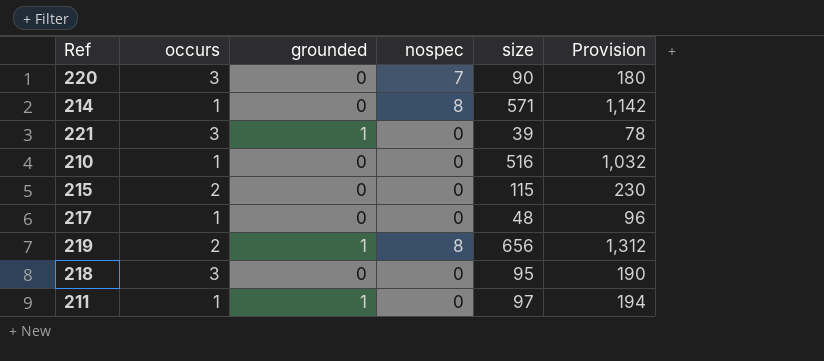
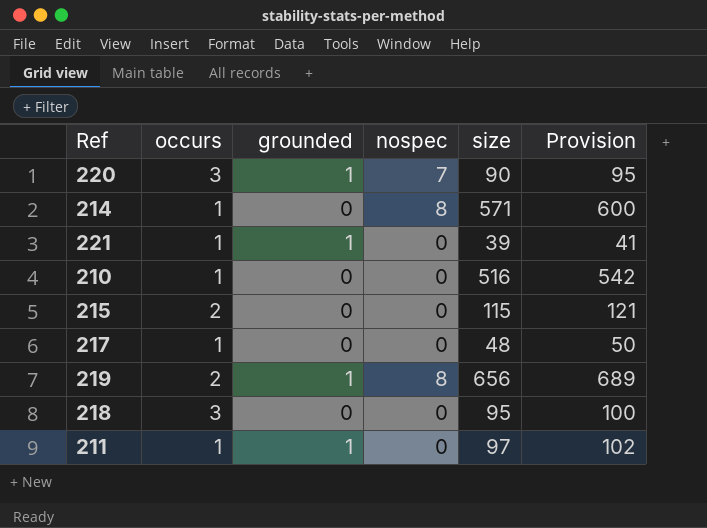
column Provision | formula: [size] * 2 -> [size] * 1.05
220 | grounded: 0 -> 1
221 | occurs: 3 -> 1

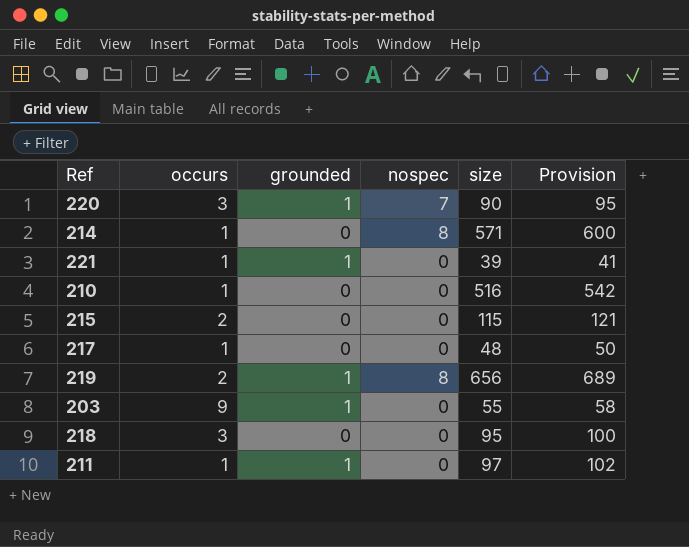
row 203: none -> 9 | 1 | 0 | 55 | 58

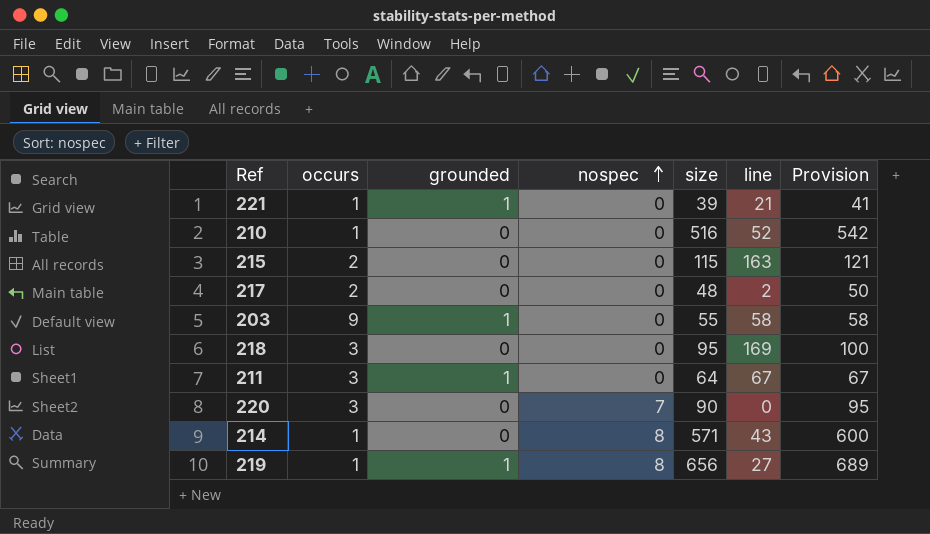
row order: none -> nospec ascending
column line | position: none -> 6
217 | occurs: 1 -> 2
211 | occurs: 1 -> 3
211 | size: 97 -> 64
211 | Provision: 102 -> 67
220 | grounded: 1 -> 0
219 | occurs: 2 -> 1

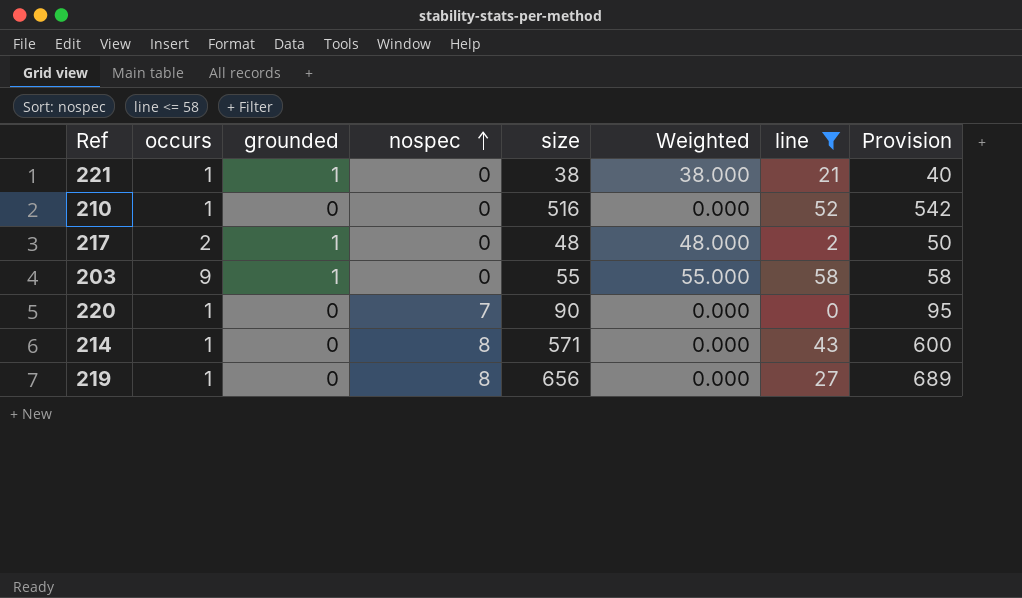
filter: none -> line <= 58
column Weighted | formula: none -> [grounded] * [size]
221 | size: 39 -> 38
221 | Provision: 41 -> 40
217 | grounded: 0 -> 1
220 | occurs: 3 -> 1
219 | grounded: 1 -> 0

